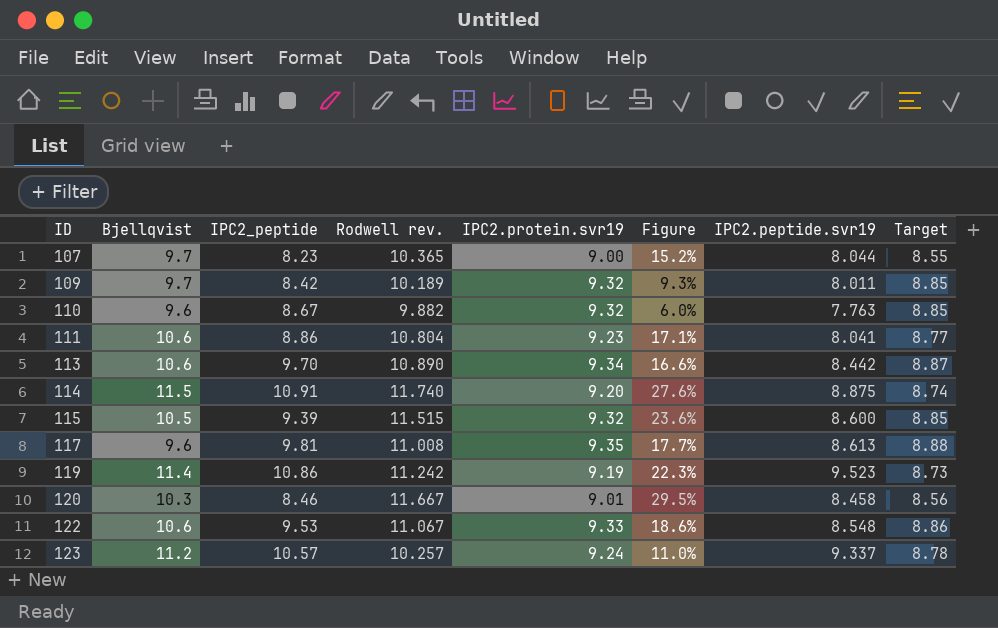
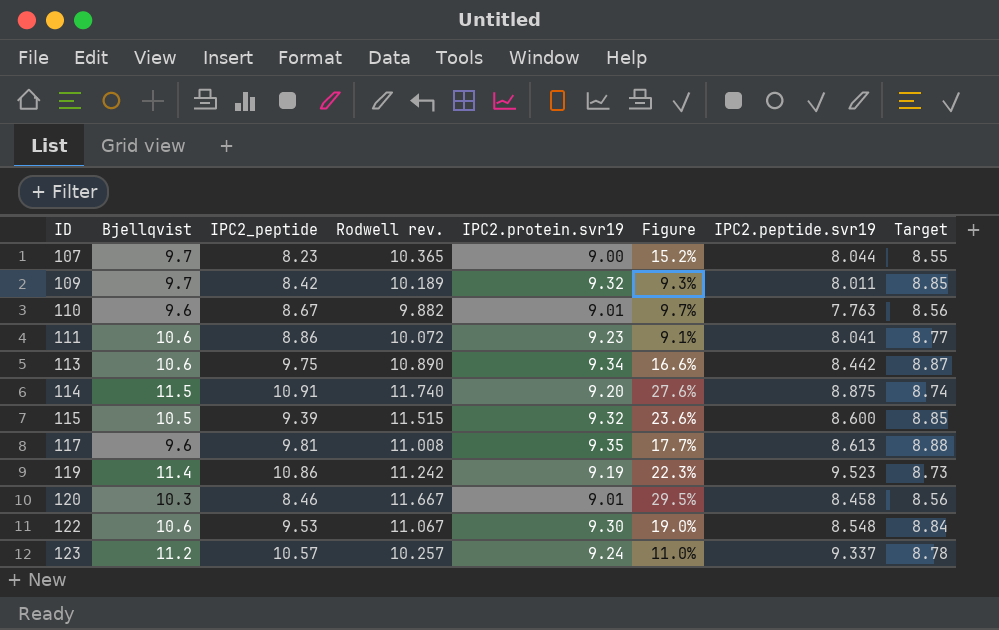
110 | IPC2.protein.svr19: 9.32 -> 9.01
110 | Figure: 6.0% -> 9.7%
110 | Target: 8.85 -> 8.56
111 | Rodwell rev.: 10.804 -> 10.072
111 | Figure: 17.1% -> 9.1%
113 | IPC2_peptide: 9.70 -> 9.75
122 | IPC2.protein.svr19: 9.33 -> 9.30
122 | Figure: 18.6% -> 19.0%
122 | Target: 8.86 -> 8.84

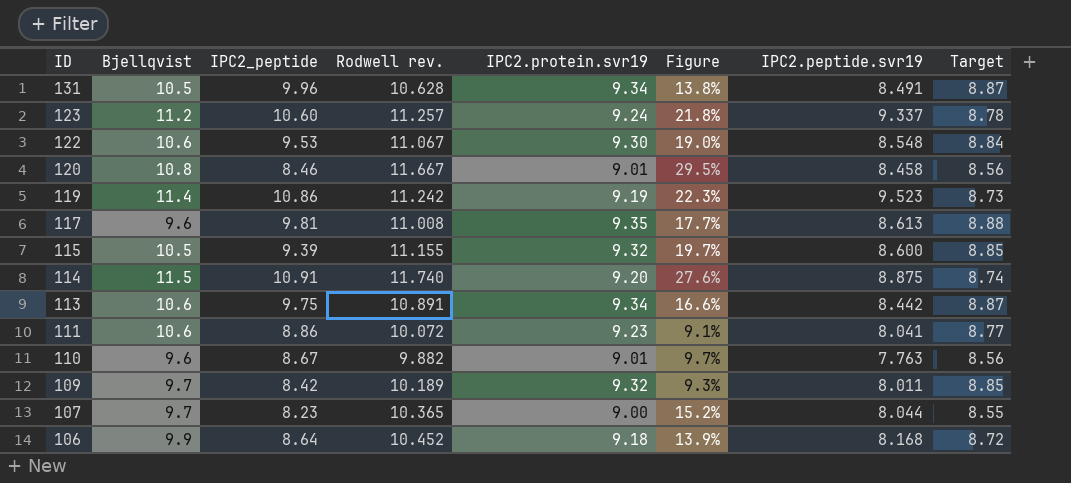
row order: ID ascending -> ID descending
row 131: none -> 10.5 | 9.96 | 10.628 | 9.34 | 13.8% | 8.491 | 8.87
123 | IPC2_peptide: 10.57 -> 10.60
123 | Rodwell rev.: 10.257 -> 11.257
123 | Figure: 11.0% -> 21.8%
120 | Bjellqvist: 10.3 -> 10.8
115 | Rodwell rev.: 11.515 -> 11.155
115 | Figure: 23.6% -> 19.7%
113 | Rodwell rev.: 10.890 -> 10.891
row 106: none -> 9.9 | 8.64 | 10.452 | 9.18 | 13.9% | 8.168 | 8.72

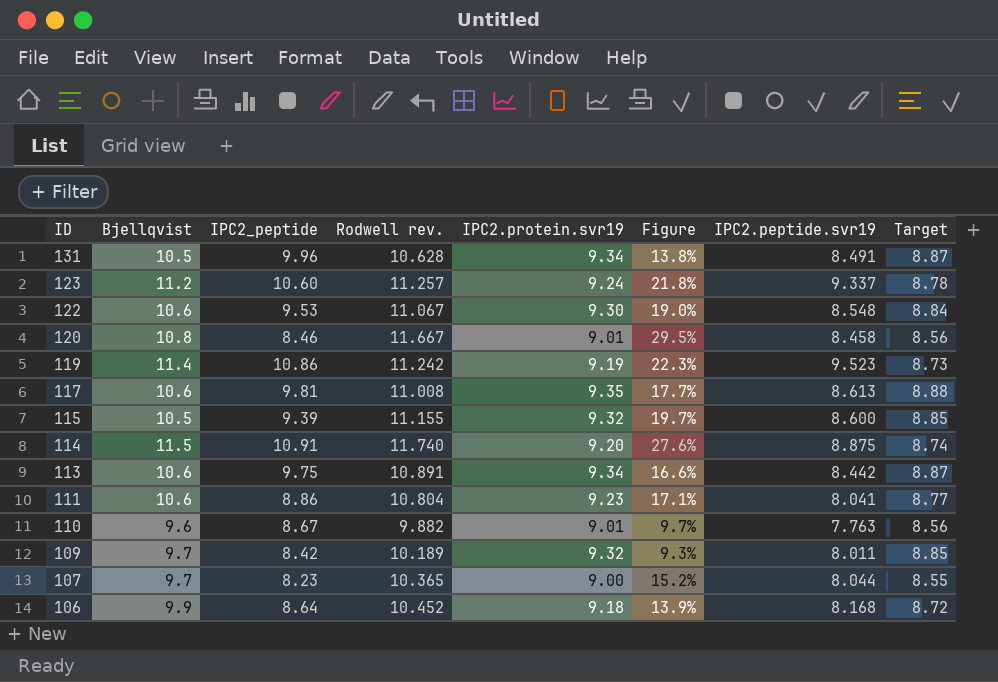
117 | Bjellqvist: 9.6 -> 10.6
111 | Rodwell rev.: 10.072 -> 10.804
111 | Figure: 9.1% -> 17.1%

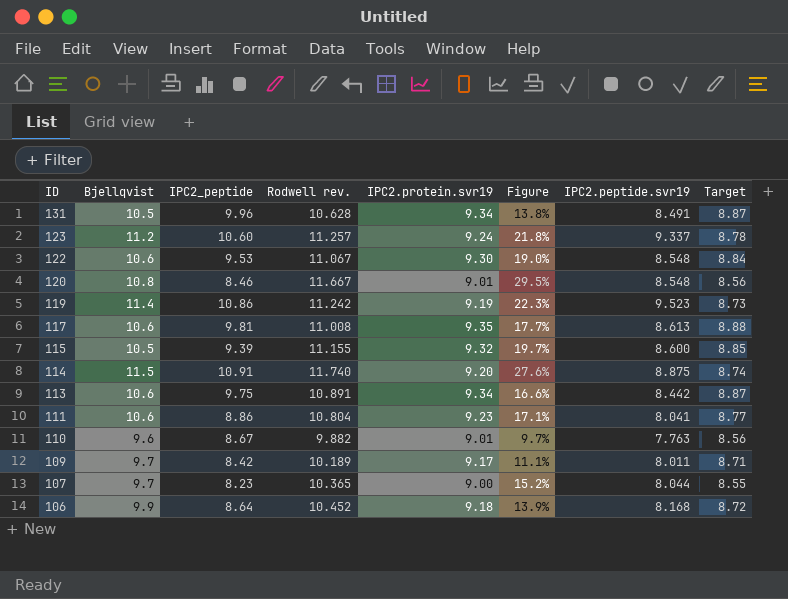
120 | IPC2.peptide.svr19: 8.458 -> 8.548
109 | IPC2.protein.svr19: 9.32 -> 9.17
109 | Figure: 9.3% -> 11.1%
109 | Target: 8.85 -> 8.71

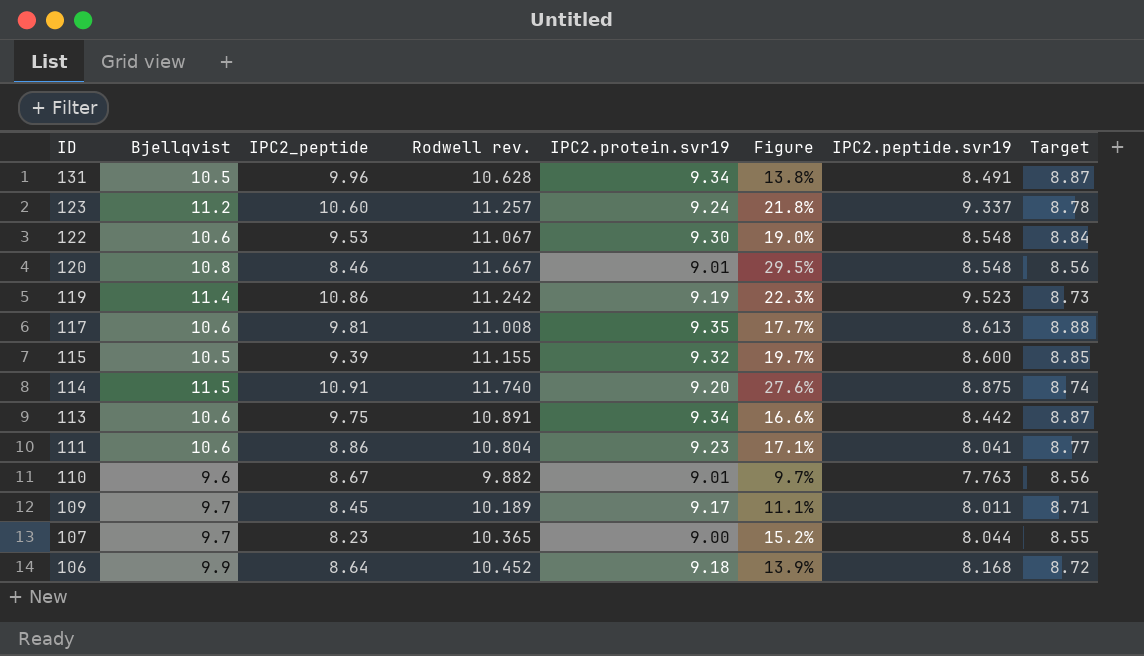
109 | IPC2_peptide: 8.42 -> 8.45

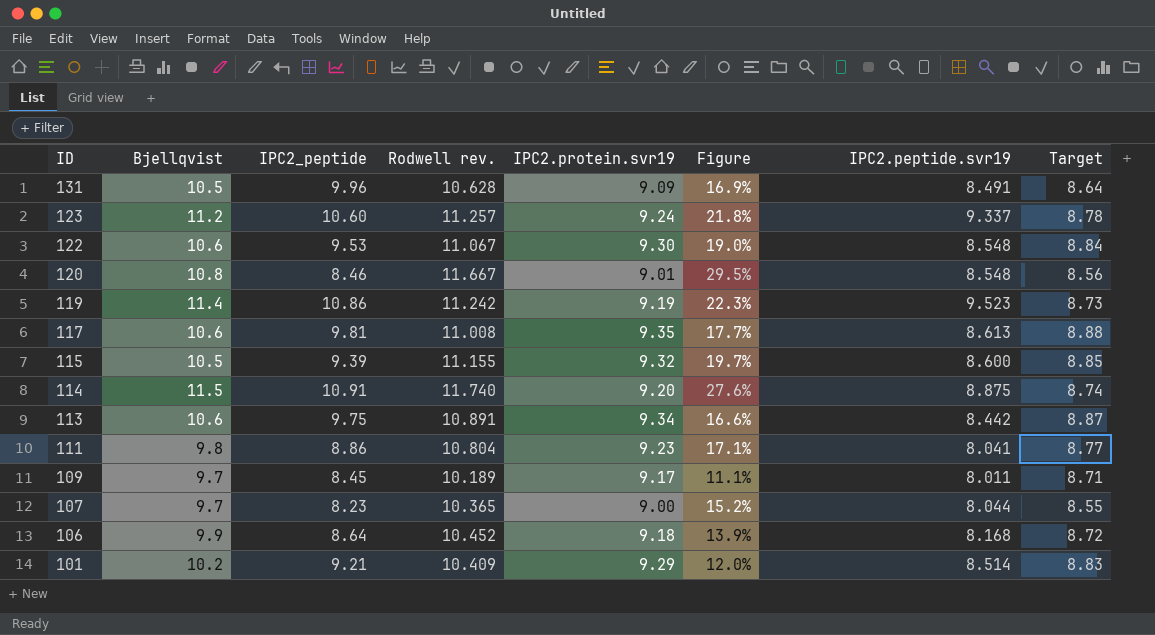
row 110: 9.6 | 8.67 | 9.882 | 9.01 | 9.7% | 7.763 | 8.56 -> none
131 | IPC2.protein.svr19: 9.34 -> 9.09
131 | Figure: 13.8% -> 16.9%
131 | Target: 8.87 -> 8.64
111 | Bjellqvist: 10.6 -> 9.8
row 101: none -> 10.2 | 9.21 | 10.409 | 9.29 | 12.0% | 8.514 | 8.83

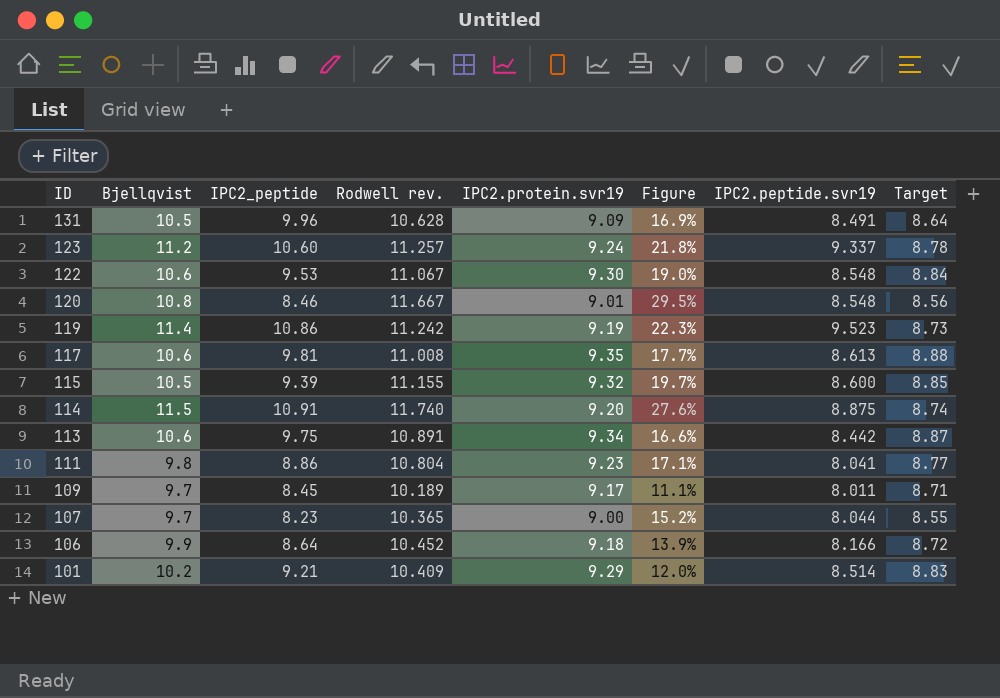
106 | IPC2.peptide.svr19: 8.168 -> 8.166

